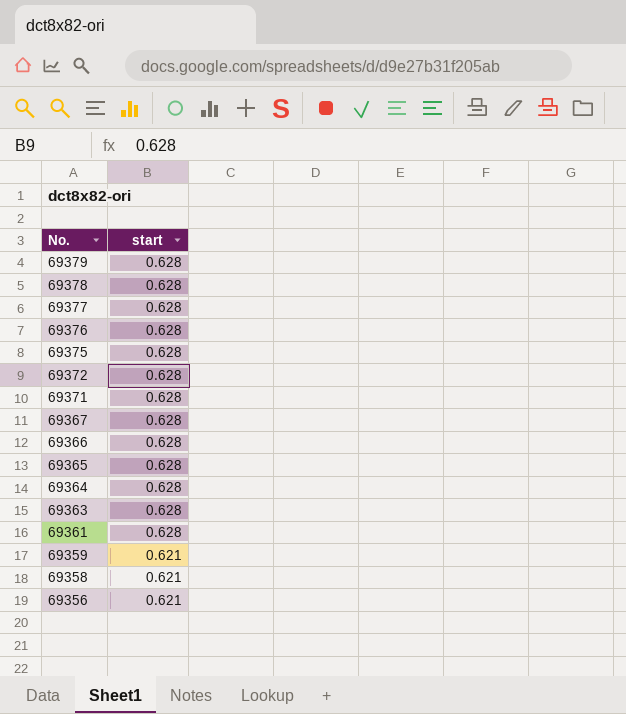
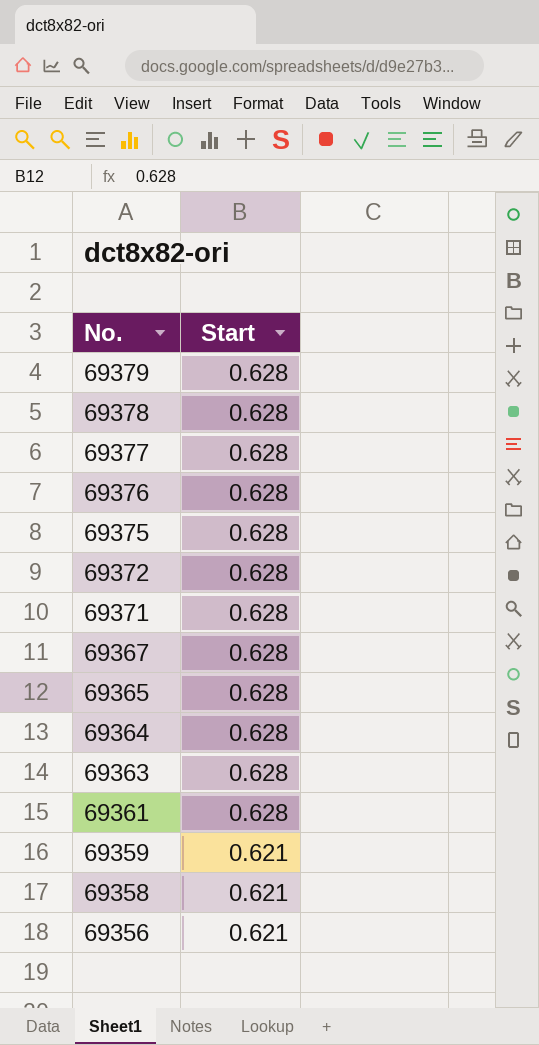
column name: start -> Start
row 69366: 0.628 -> none

